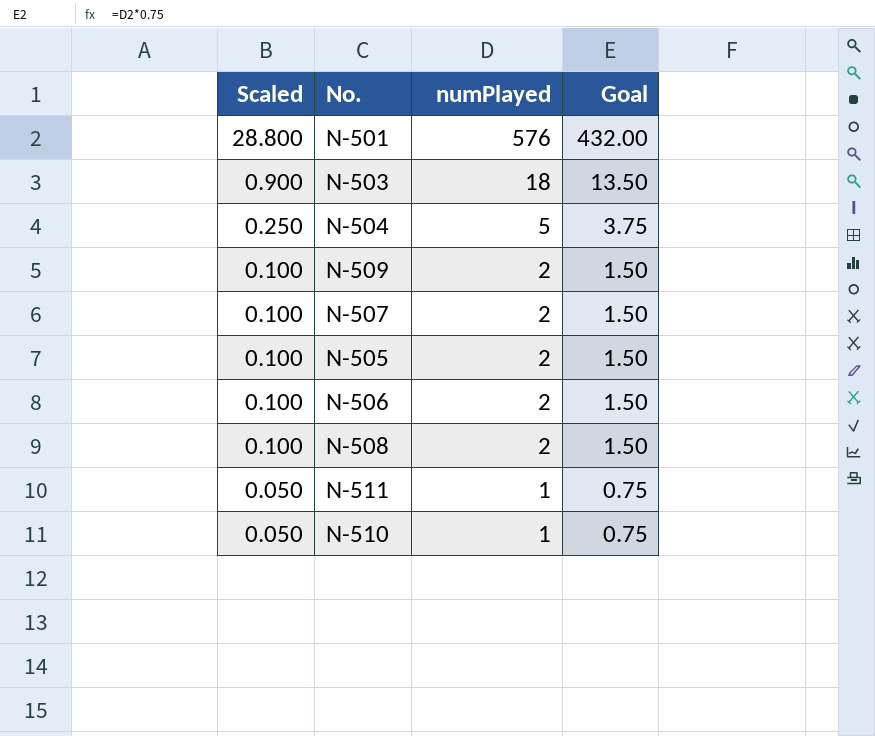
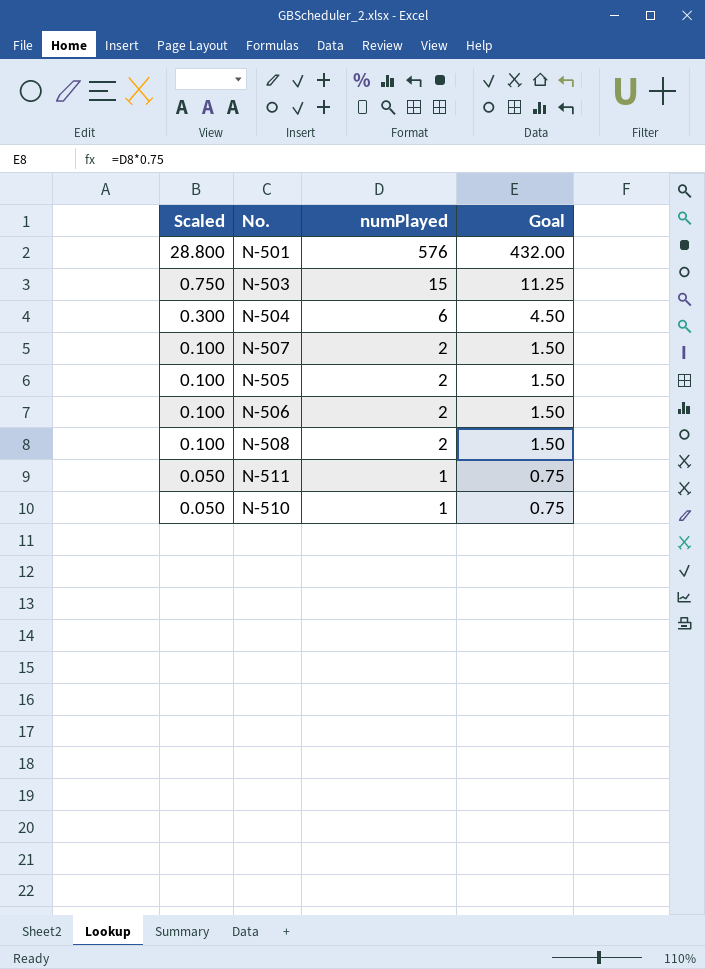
row N-509: 0.100 | 2 | 1.50 -> none
N-503 | Scaled: 0.900 -> 0.750
N-503 | numPlayed: 18 -> 15
N-503 | Goal: 13.50 -> 11.25
N-504 | Scaled: 0.250 -> 0.300
N-504 | numPlayed: 5 -> 6
N-504 | Goal: 3.75 -> 4.50

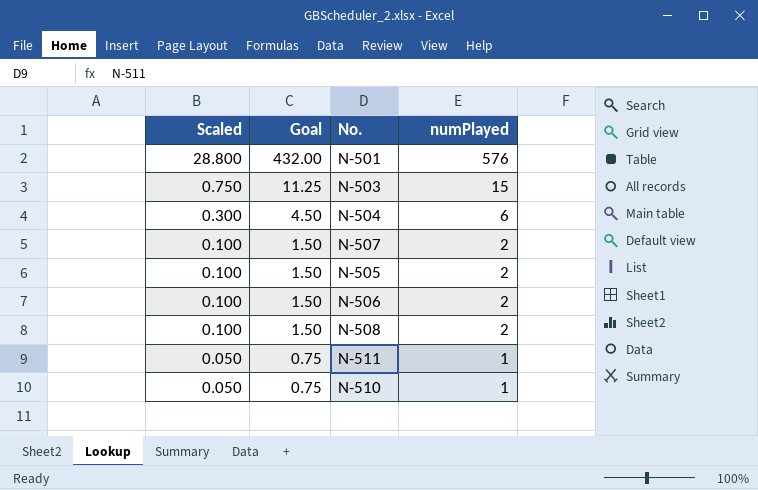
column Goal | position: 4 -> 2

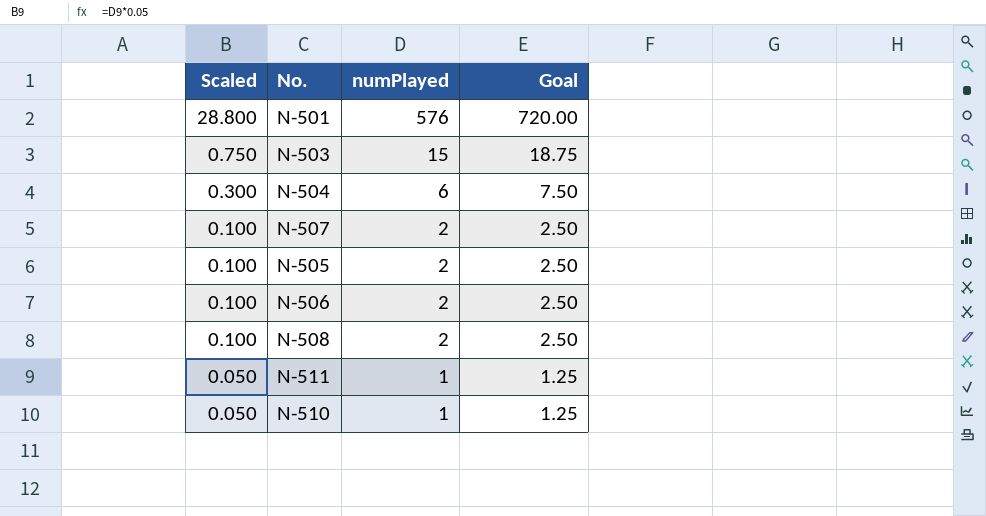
column Goal | formula: [numPlayed] * 0.75 -> [numPlayed] * 1.25
column Goal | position: 2 -> 4

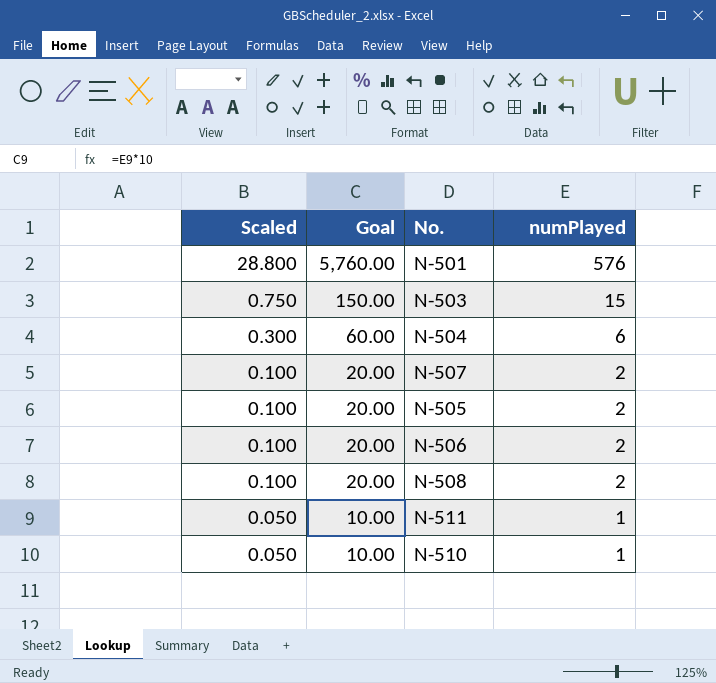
column Goal | formula: [numPlayed] * 1.25 -> [numPlayed] * 10
column Goal | position: 4 -> 2

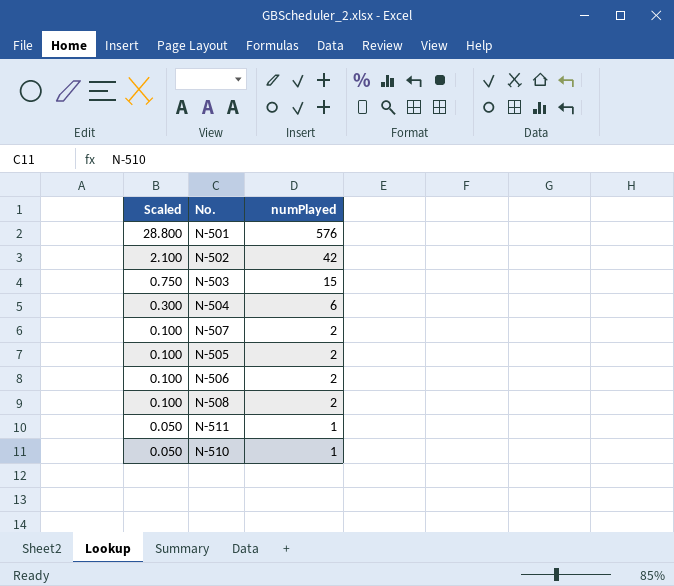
column Goal | formula: [numPlayed] * 10 -> none
row N-502: none -> 2.100 | 42

